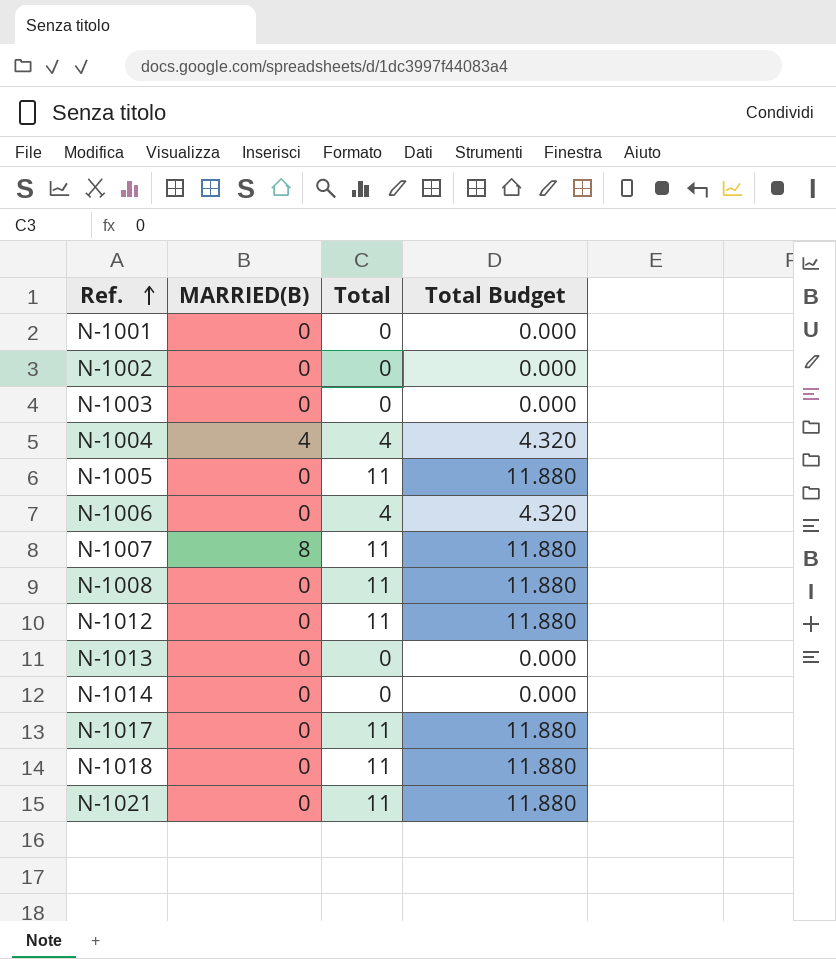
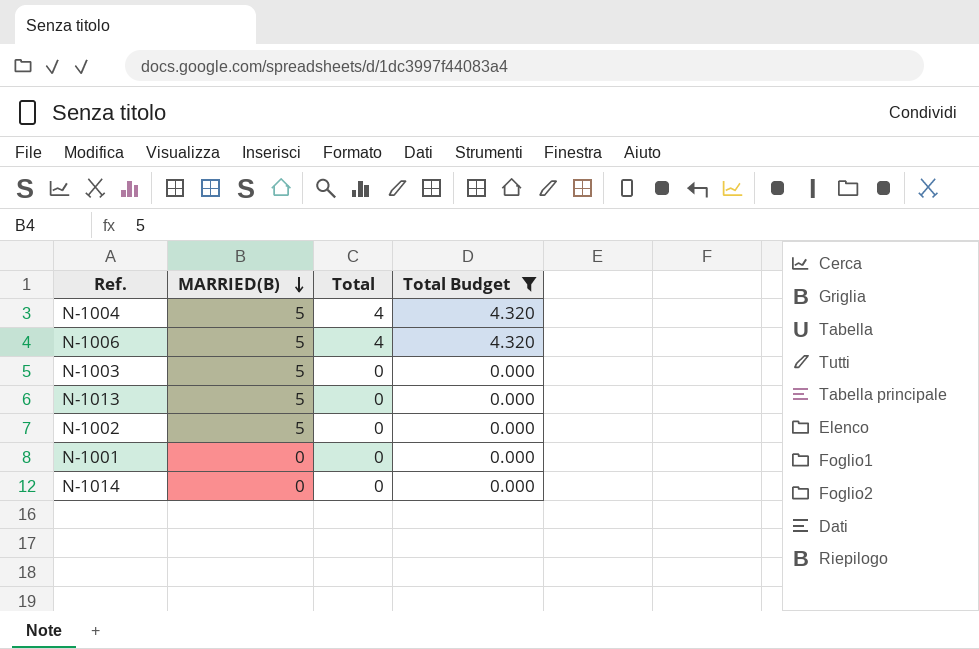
filter: none -> Total Budget != 11.880
row order: Ref. ascending -> MARRIED(B) descending
N-1004 | MARRIED(B): 4 -> 5
N-1006 | MARRIED(B): 0 -> 5
N-1003 | MARRIED(B): 0 -> 5
N-1013 | MARRIED(B): 0 -> 5
N-1002 | MARRIED(B): 0 -> 5

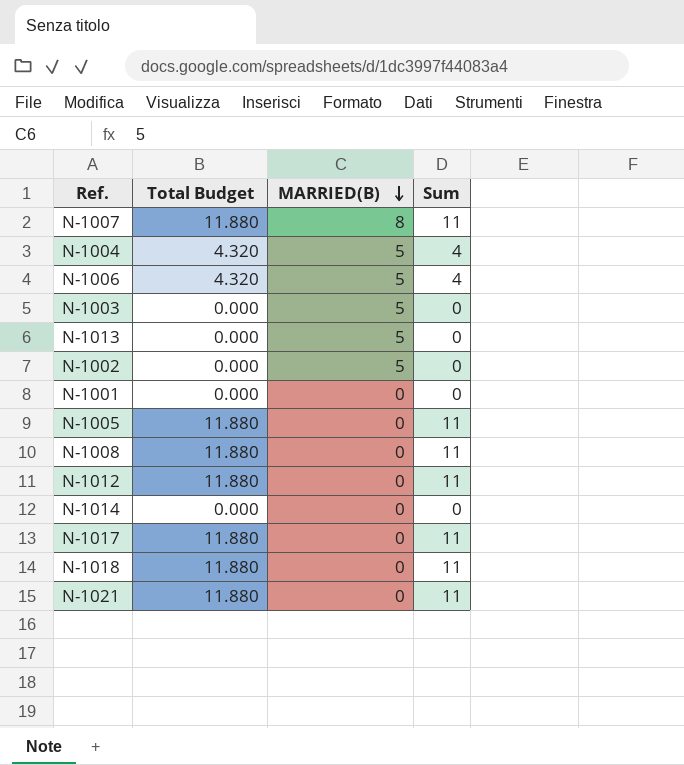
filter: Total Budget != 11.880 -> none
column Total Budget | position: 4 -> 2
column name: Total -> Sum

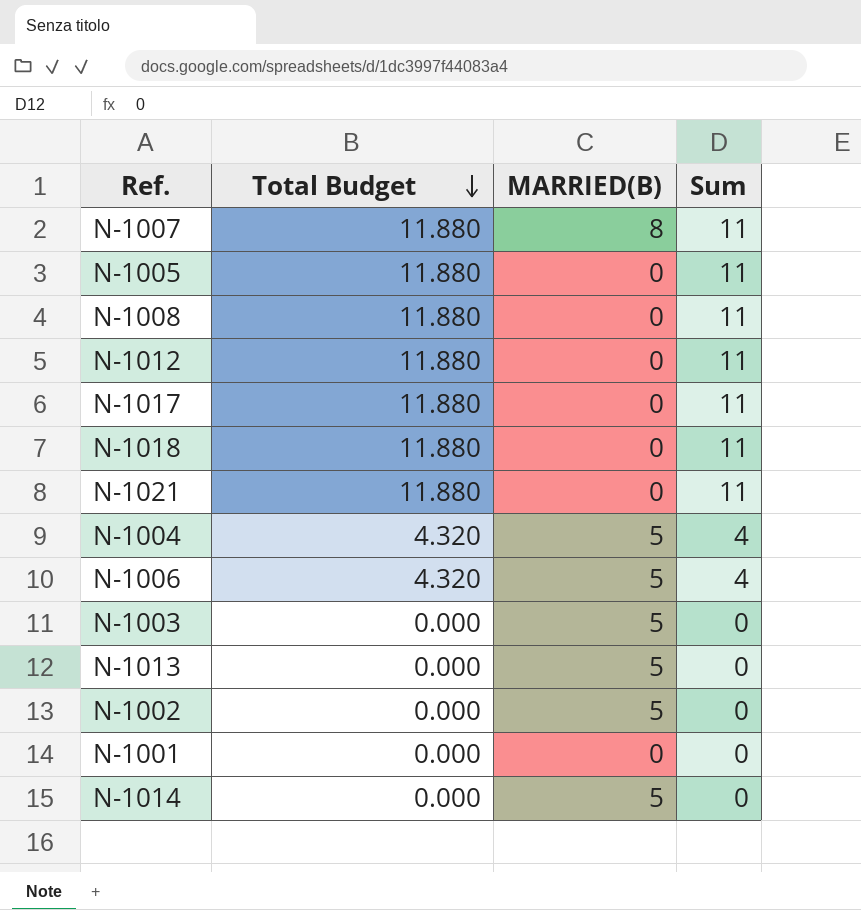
row order: MARRIED(B) descending -> Total Budget descending
N-1014 | MARRIED(B): 0 -> 5

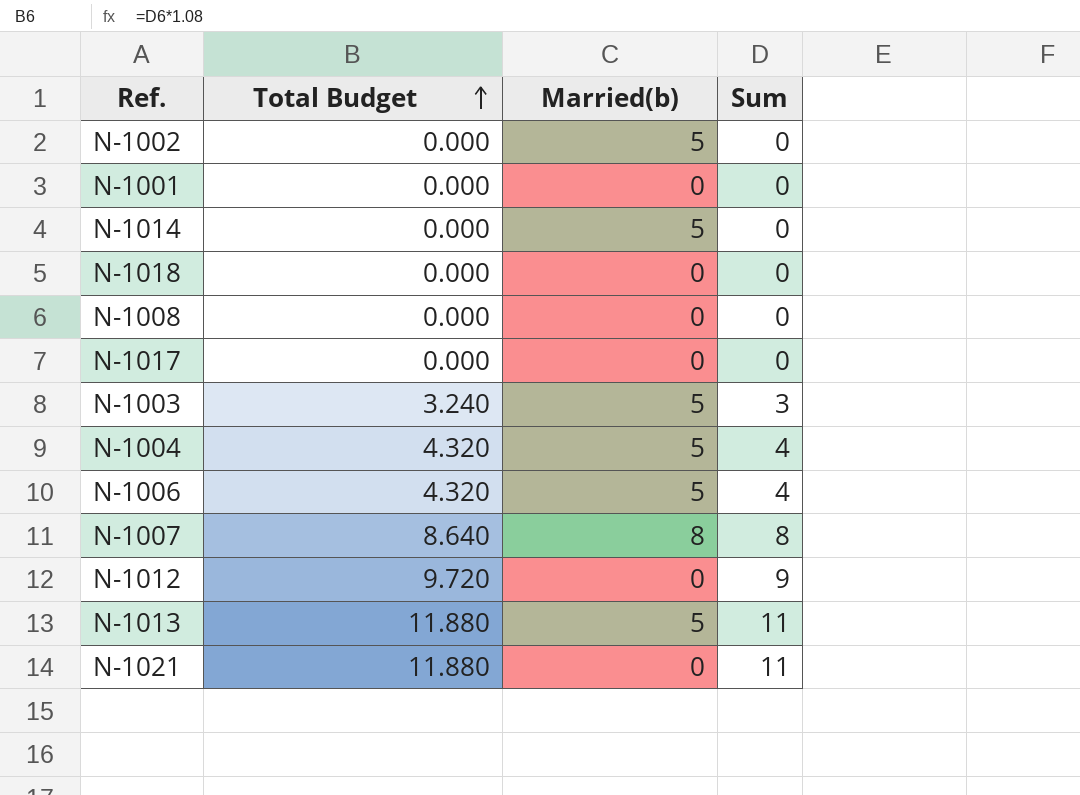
row order: Total Budget descending -> Total Budget ascending
column name: MARRIED(B) -> Married(b)
row N-1005: 11.880 | 0 | 11 -> none
N-1018 | Total Budget: 11.880 -> 0.000
N-1018 | Sum: 11 -> 0
N-1008 | Total Budget: 11.880 -> 0.000
N-1008 | Sum: 11 -> 0
N-1017 | Total Budget: 11.880 -> 0.000
N-1017 | Sum: 11 -> 0
N-1003 | Total Budget: 0.000 -> 3.240
N-1003 | Sum: 0 -> 3
N-1007 | Total Budget: 11.880 -> 8.640
N-1007 | Sum: 11 -> 8
N-1012 | Total Budget: 11.880 -> 9.720
N-1012 | Sum: 11 -> 9
N-1013 | Total Budget: 0.000 -> 11.880
N-1013 | Sum: 0 -> 11

